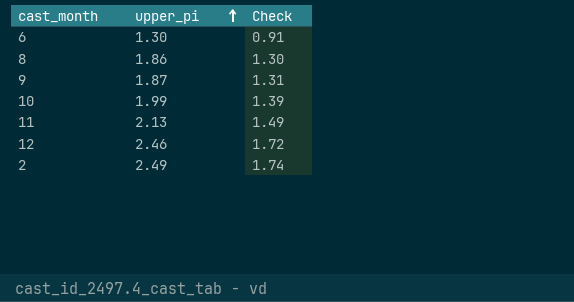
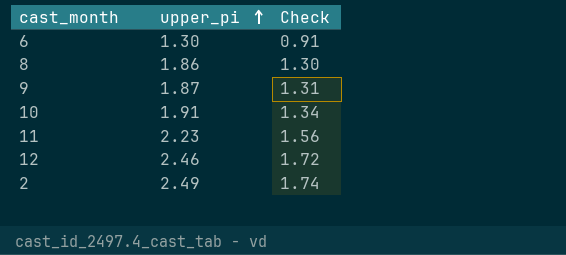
10 | upper_pi: 1.99 -> 1.91
10 | Check: 1.39 -> 1.34
11 | upper_pi: 2.13 -> 2.23
11 | Check: 1.49 -> 1.56

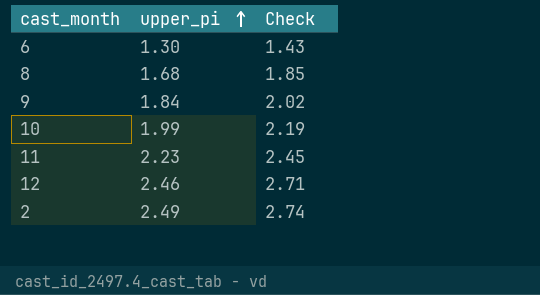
column Check | formula: [upper_pi] * 0.7 -> [upper_pi] * 1.1
8 | upper_pi: 1.86 -> 1.68
9 | upper_pi: 1.87 -> 1.84
10 | upper_pi: 1.91 -> 1.99

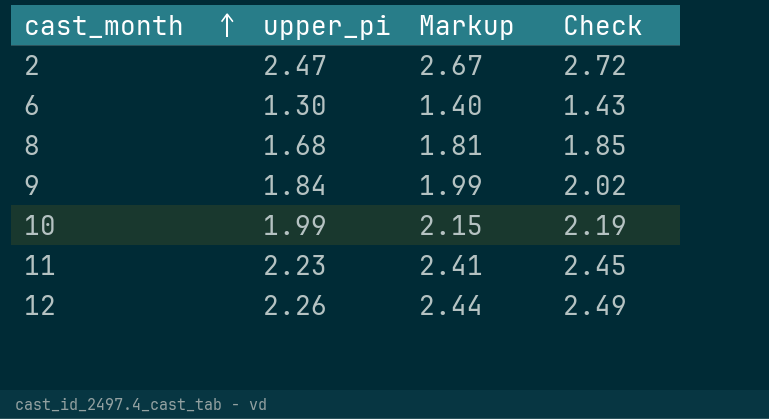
row order: upper_pi ascending -> cast_month ascending
column Markup | formula: none -> [upper_pi] * 1.08
2 | upper_pi: 2.49 -> 2.47
2 | Check: 2.74 -> 2.72
12 | upper_pi: 2.46 -> 2.26
12 | Check: 2.71 -> 2.49

